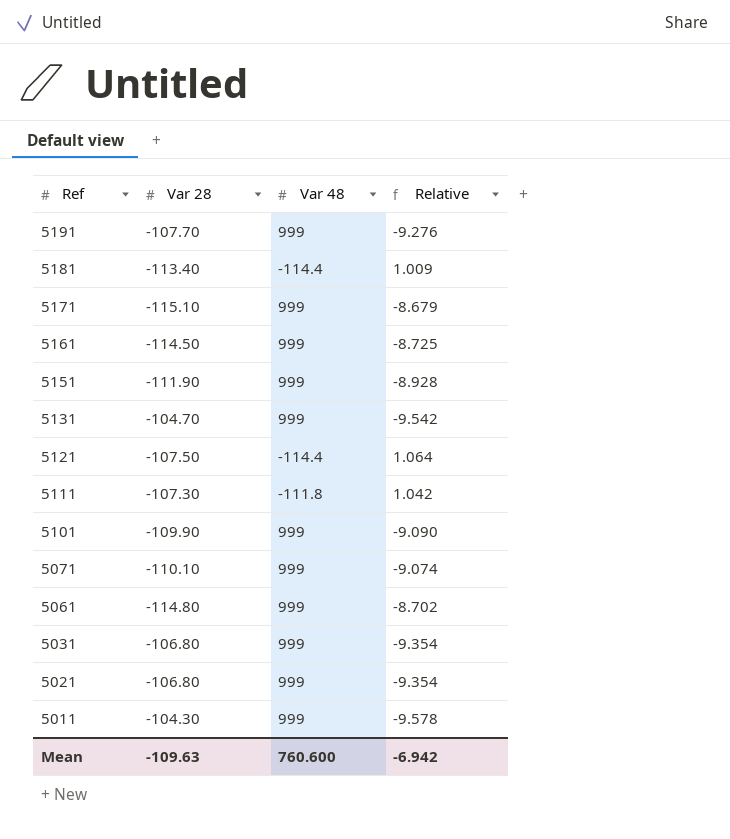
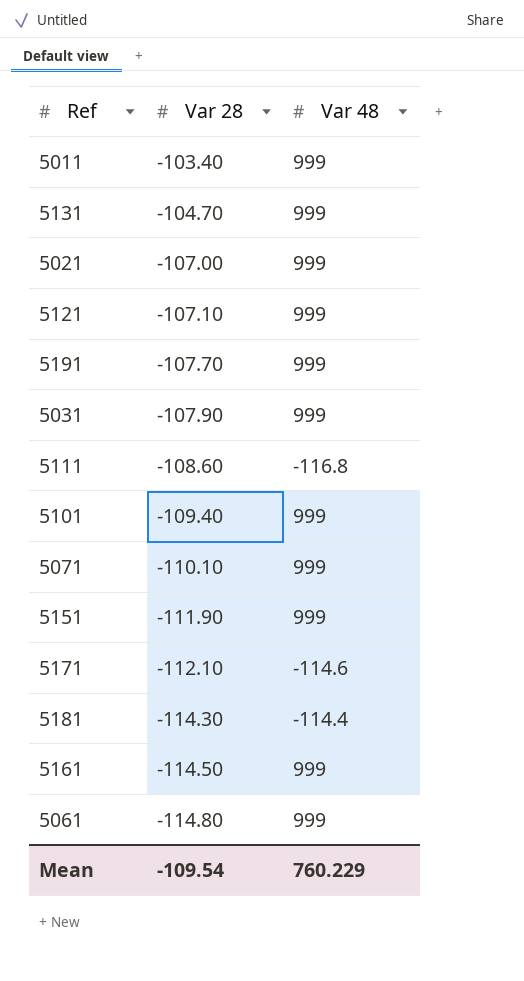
row order: Ref descending -> Var 28 descending
column Relative | formula: [Var 48] / [Var 28] -> none
5011 | Var 28: -104.30 -> -103.40
5021 | Var 28: -106.80 -> -107.00
5121 | Var 28: -107.50 -> -107.10
5121 | Var 48: -114.4 -> 999
5031 | Var 28: -106.80 -> -107.90
5111 | Var 28: -107.30 -> -108.60
5111 | Var 48: -111.8 -> -116.8
5101 | Var 28: -109.90 -> -109.40
5171 | Var 28: -115.10 -> -112.10
5171 | Var 48: 999 -> -114.6
5181 | Var 28: -113.40 -> -114.30
Mean | Var 28: -109.63 -> -109.54
Mean | Var 48: 760.600 -> 760.229

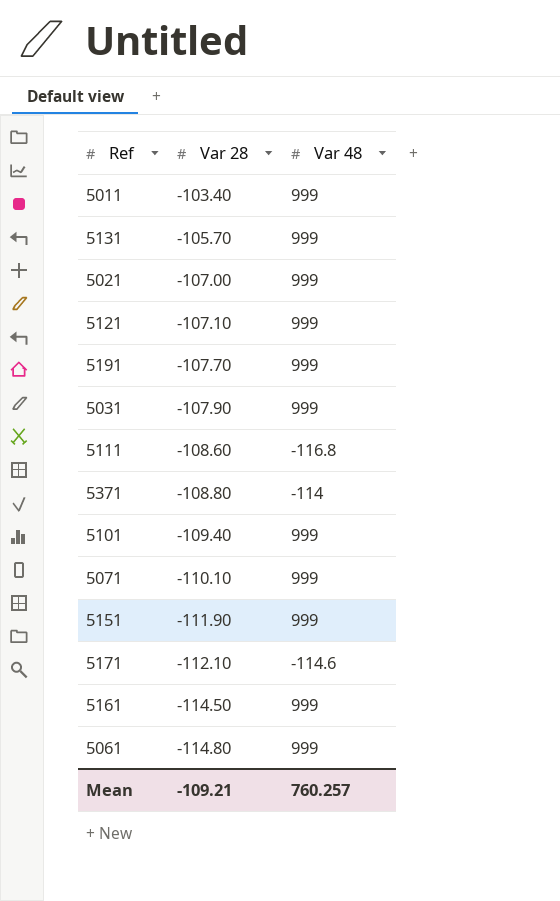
row 5181: -114.30 | -114.4 -> none
5131 | Var 28: -104.70 -> -105.70
row 5371: none -> -108.80 | -114
Mean | Var 28: -109.54 -> -109.21
Mean | Var 48: 760.229 -> 760.257

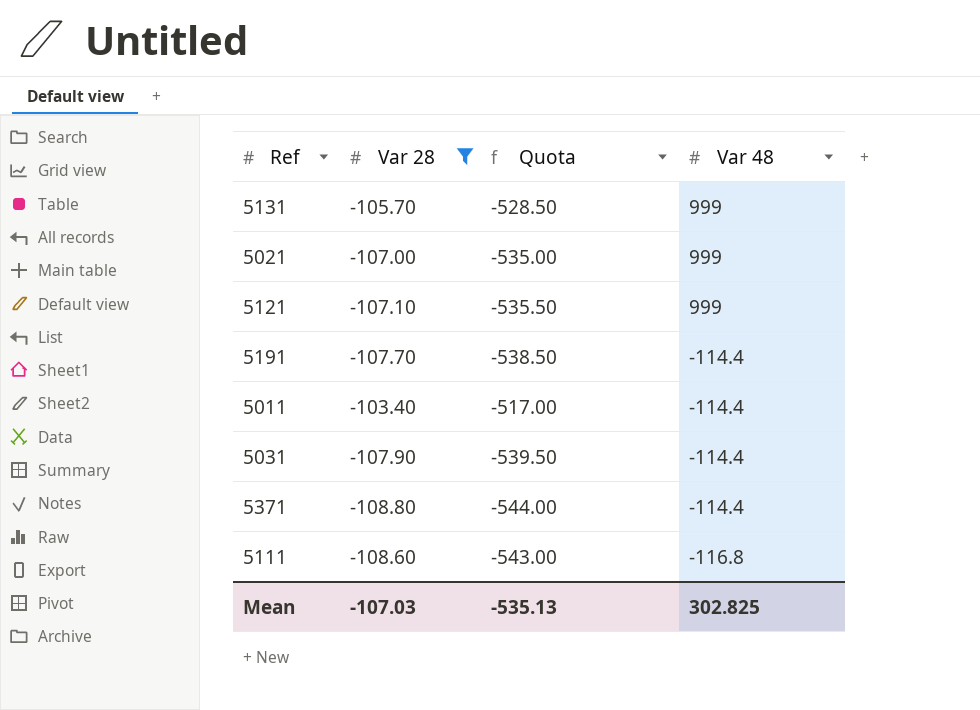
filter: none -> Var 28 >= -108.80
row order: Var 28 descending -> Var 48 descending
column Quota | formula: none -> [Var 28] * 5
5191 | Var 48: 999 -> -114.4
5011 | Var 48: 999 -> -114.4
5031 | Var 48: 999 -> -114.4
5371 | Var 48: -114 -> -114.4
Mean | Var 28: -109.21 -> -107.03
Mean | Var 48: 760.257 -> 302.825

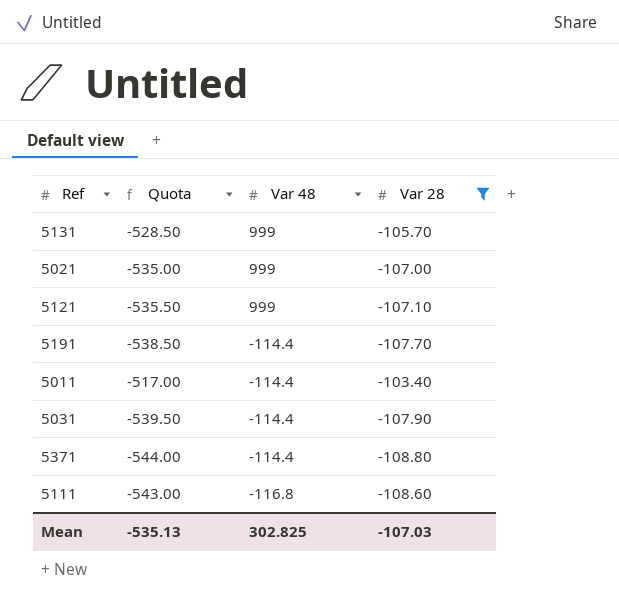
column Var 28 | position: 2 -> 4

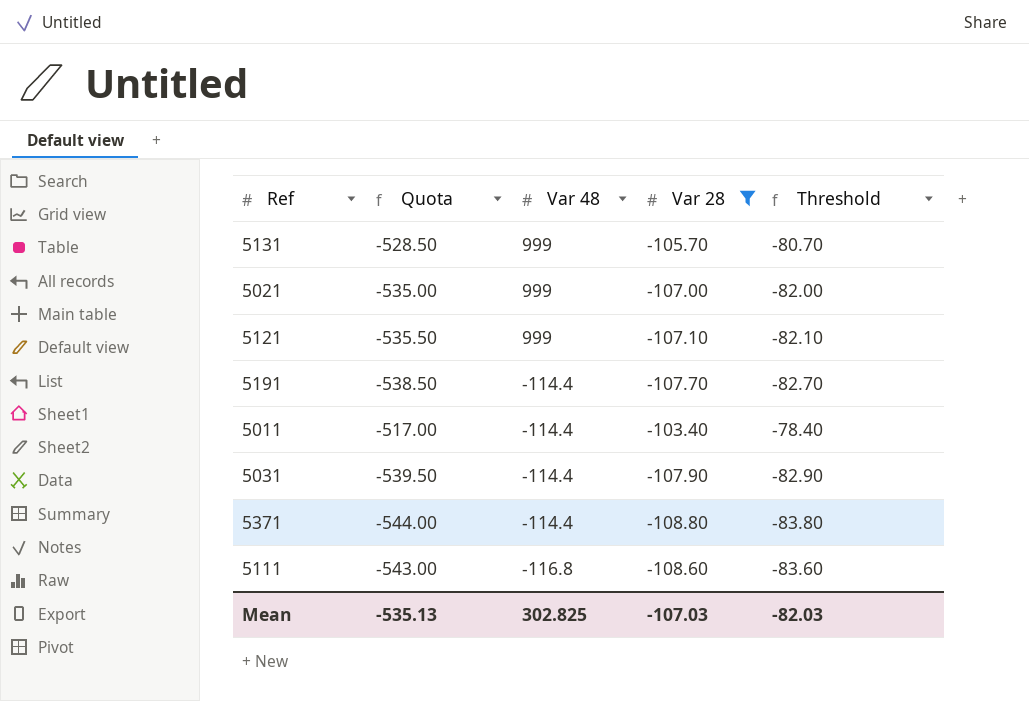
column Threshold | formula: none -> [Var 28] + 25

